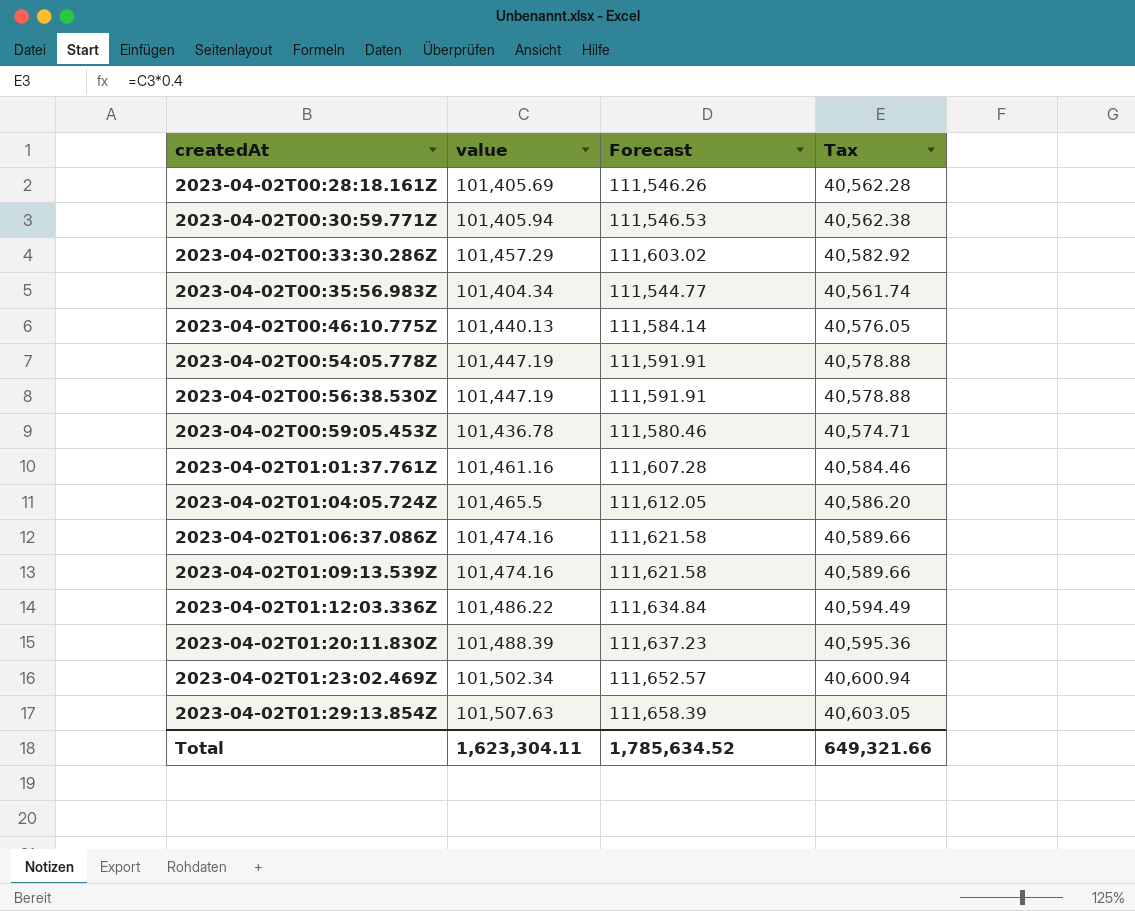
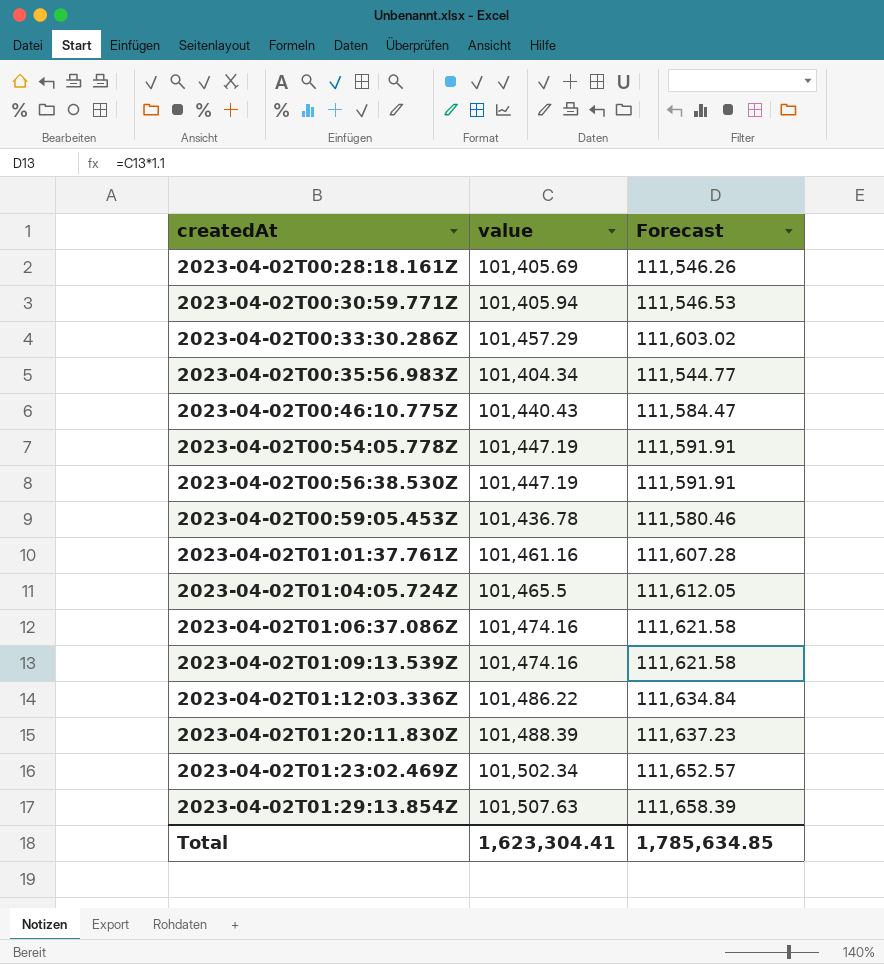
column Tax | formula: [value] * 0.4 -> none
2023-04-02T00:46:10.775Z | value: 101,440.13 -> 101,440.43
2023-04-02T00:46:10.775Z | Forecast: 111,584.14 -> 111,584.47
Total | value: 1,623,304.11 -> 1,623,304.41
Total | Forecast: 1,785,634.52 -> 1,785,634.85

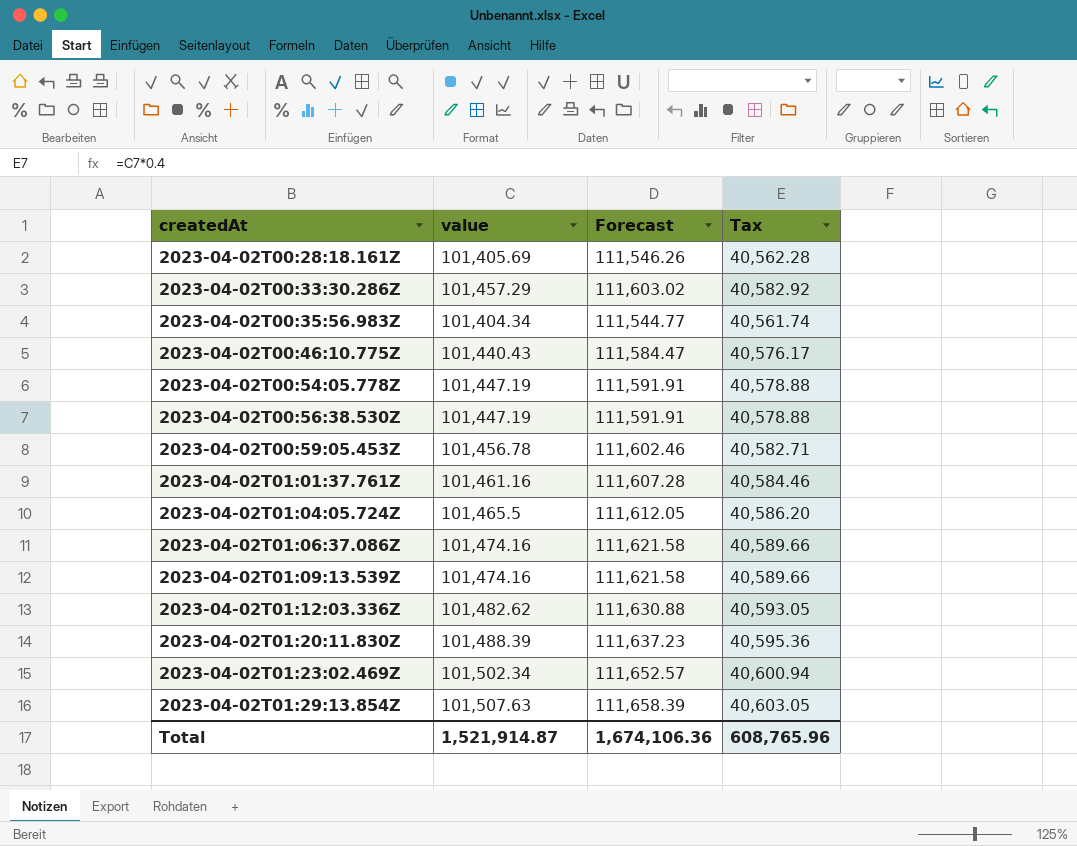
column Tax | formula: none -> [value] * 0.4
row 2023-04-02T00:30:59.771Z: 101,405.94 | 111,546.53 -> none
2023-04-02T00:59:05.453Z | value: 101,436.78 -> 101,456.78
2023-04-02T00:59:05.453Z | Forecast: 111,580.46 -> 111,602.46
2023-04-02T01:12:03.336Z | value: 101,486.22 -> 101,482.62
2023-04-02T01:12:03.336Z | Forecast: 111,634.84 -> 111,630.88
Total | value: 1,623,304.41 -> 1,521,914.87
Total | Forecast: 1,785,634.85 -> 1,674,106.36

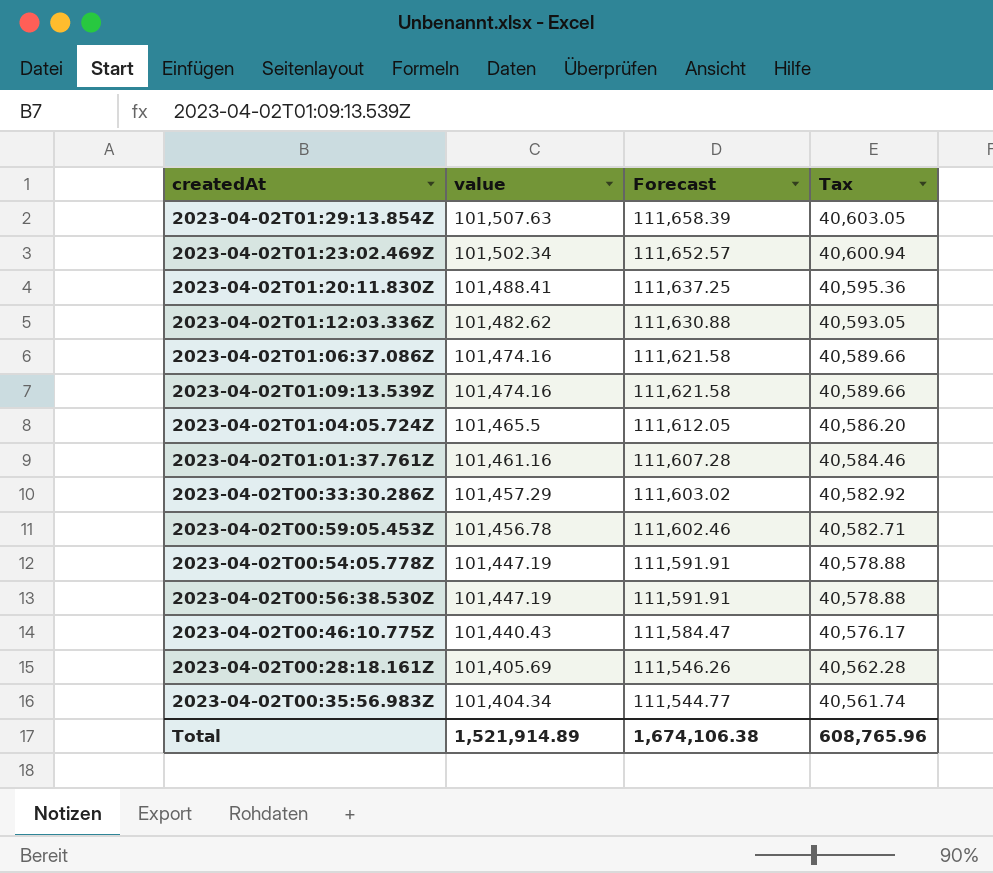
row order: createdAt ascending -> value descending
2023-04-02T01:20:11.830Z | value: 101,488.39 -> 101,488.41
2023-04-02T01:20:11.830Z | Forecast: 111,637.23 -> 111,637.25
Total | value: 1,521,914.87 -> 1,521,914.89
Total | Forecast: 1,674,106.36 -> 1,674,106.38

